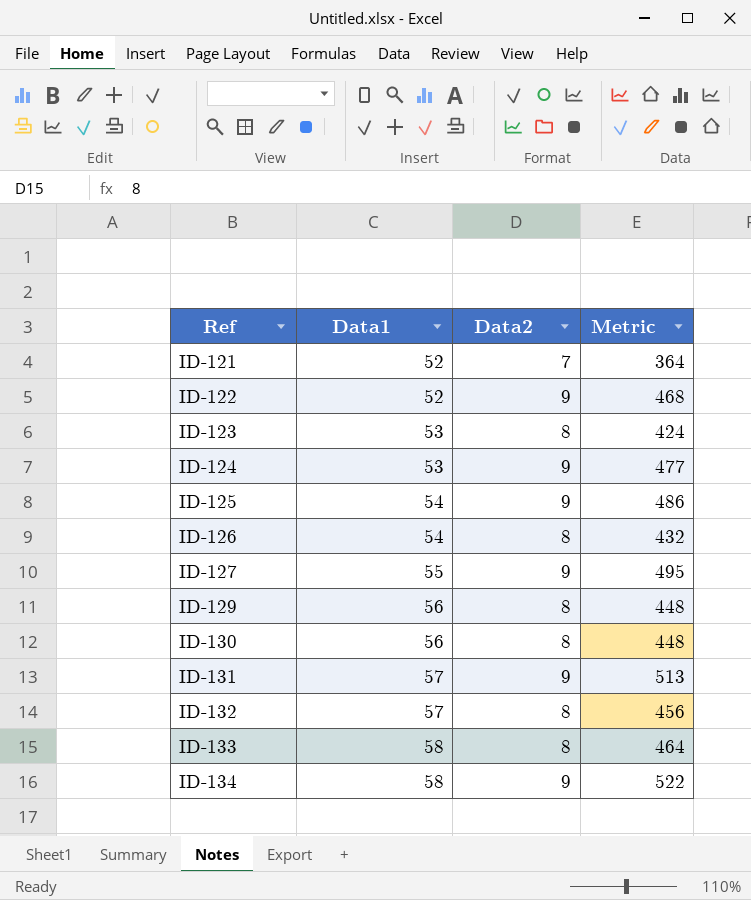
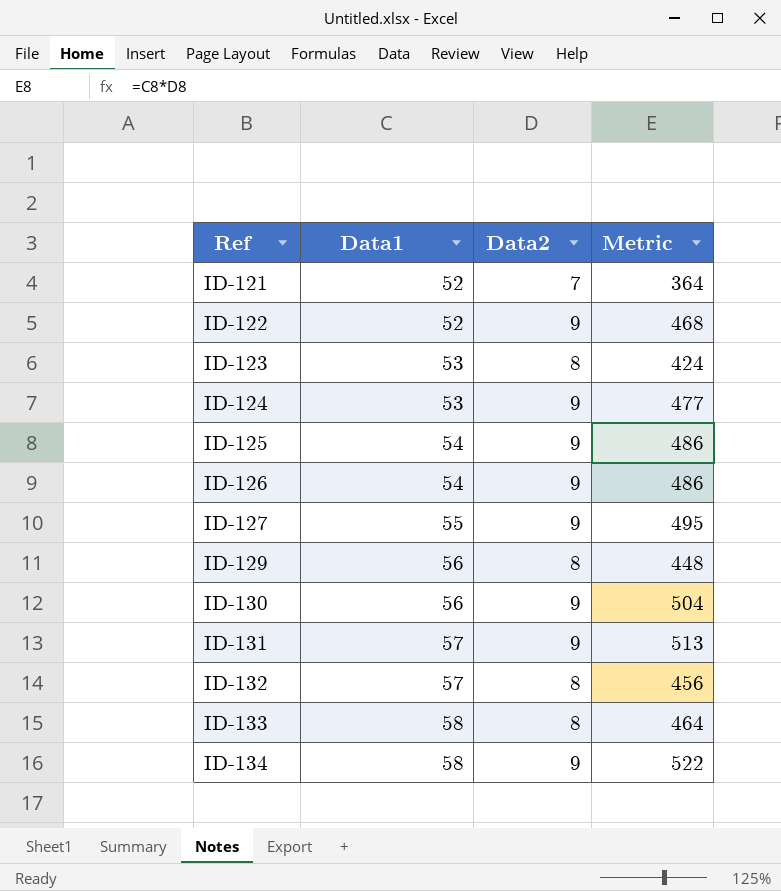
ID-126 | Data2: 8 -> 9
ID-126 | Metric: 432 -> 486
ID-130 | Data2: 8 -> 9
ID-130 | Metric: 448 -> 504

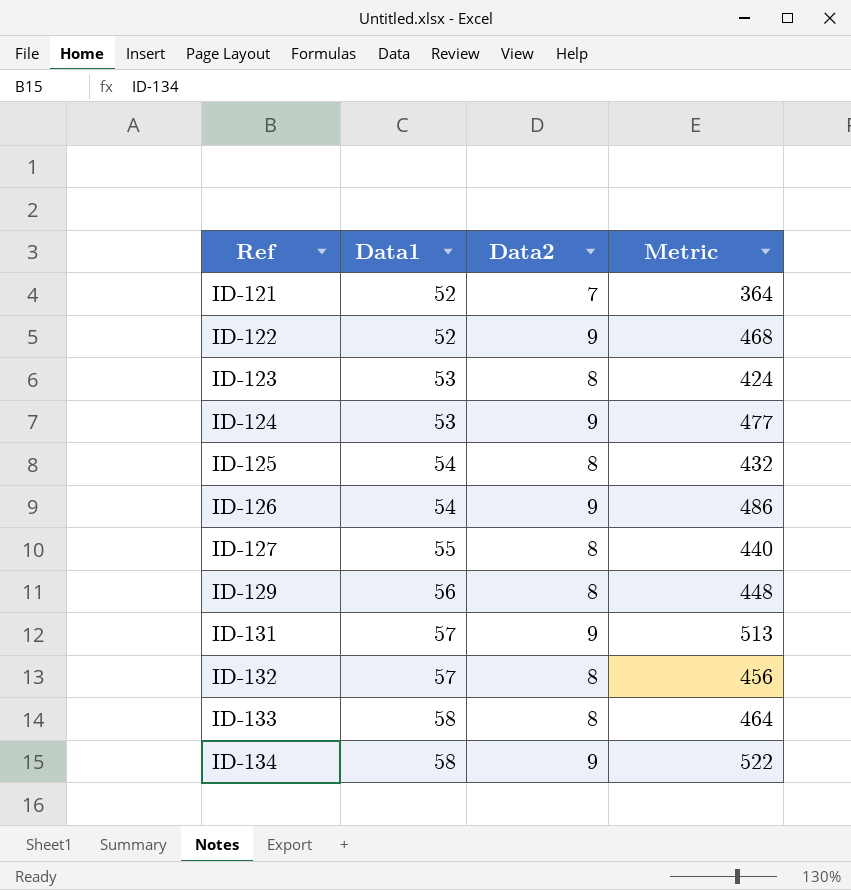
row ID-130: 56 | 9 | 504 -> none
ID-125 | Data2: 9 -> 8
ID-125 | Metric: 486 -> 432
ID-127 | Data2: 9 -> 8
ID-127 | Metric: 495 -> 440

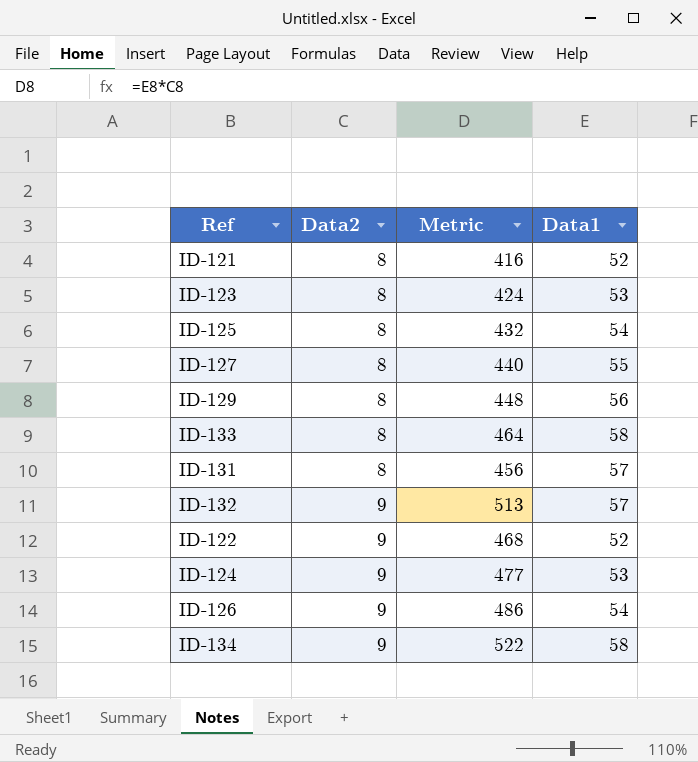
row order: Ref ascending -> Data2 ascending
column Data1 | position: 2 -> 4
ID-121 | Data2: 7 -> 8
ID-121 | Metric: 364 -> 416
ID-131 | Data2: 9 -> 8
ID-131 | Metric: 513 -> 456
ID-132 | Data2: 8 -> 9
ID-132 | Metric: 456 -> 513

